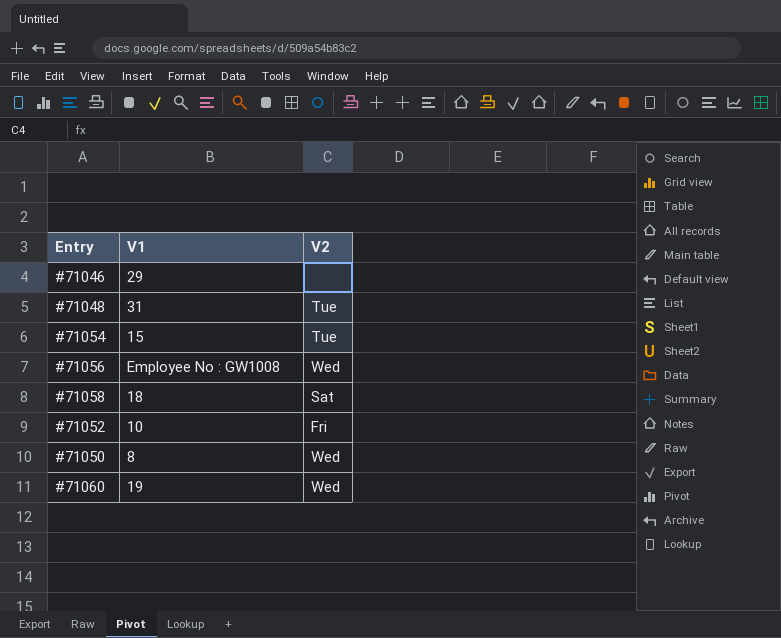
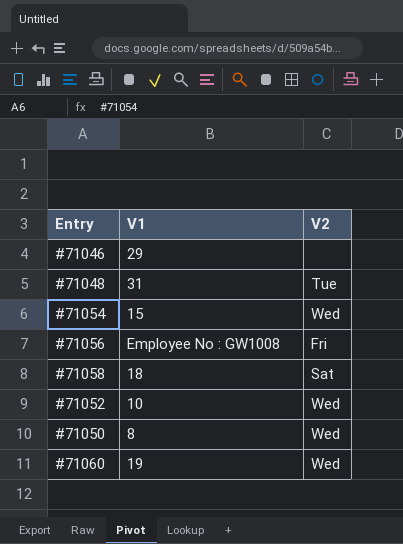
#71054 | V2: Tue -> Wed
#71056 | V2: Wed -> Fri
#71052 | V2: Fri -> Wed

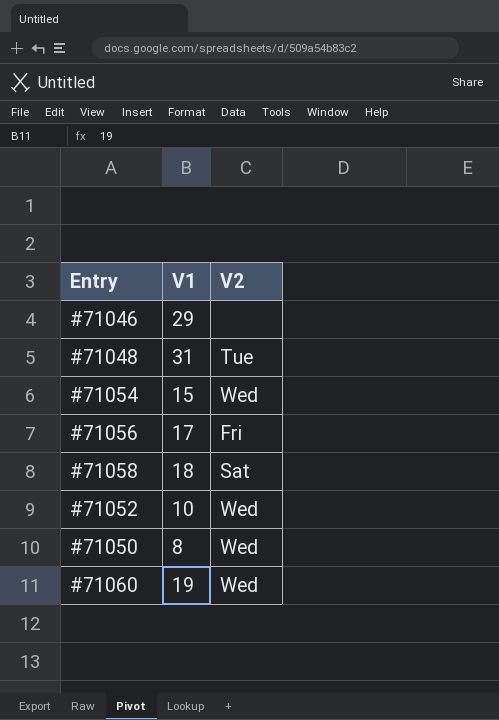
#71056 | V1: Employee No : GW1008 -> 17

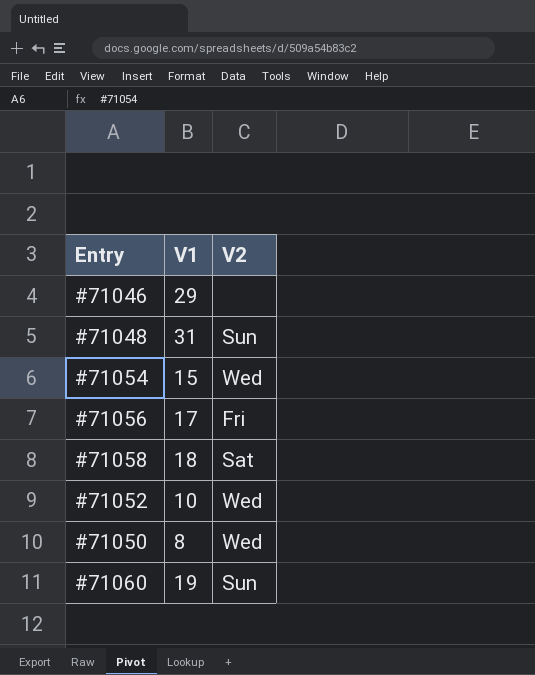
#71048 | V2: Tue -> Sun
#71060 | V2: Wed -> Sun

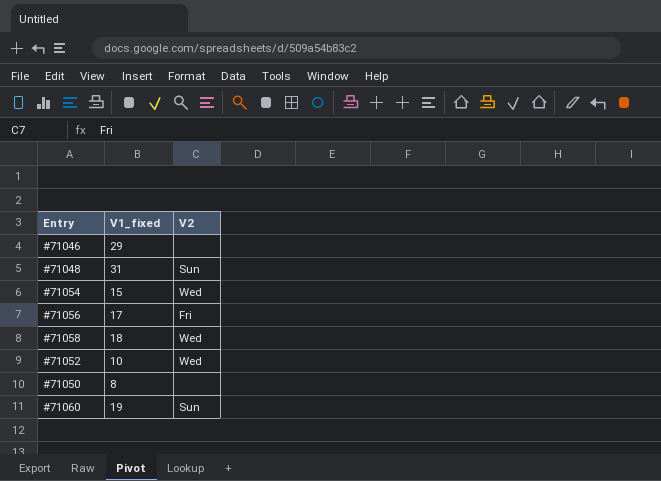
column name: V1 -> V1_fixed
#71058 | V2: Sat -> Wed
#71050 | V2: Wed -> none

